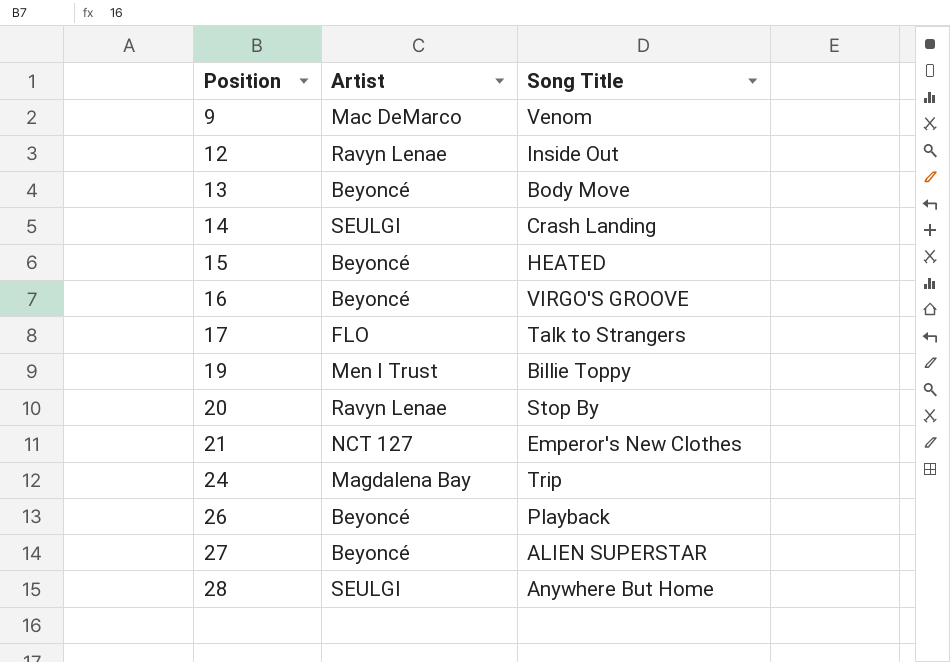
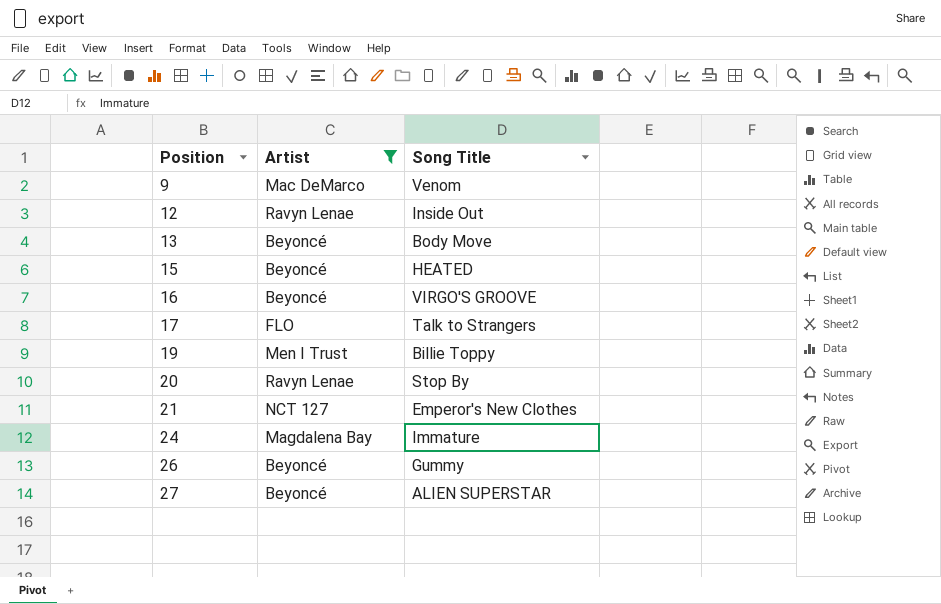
filter: none -> Artist != SEULGI
24 | Song Title: Trip -> Immature
26 | Song Title: Playback -> Gummy

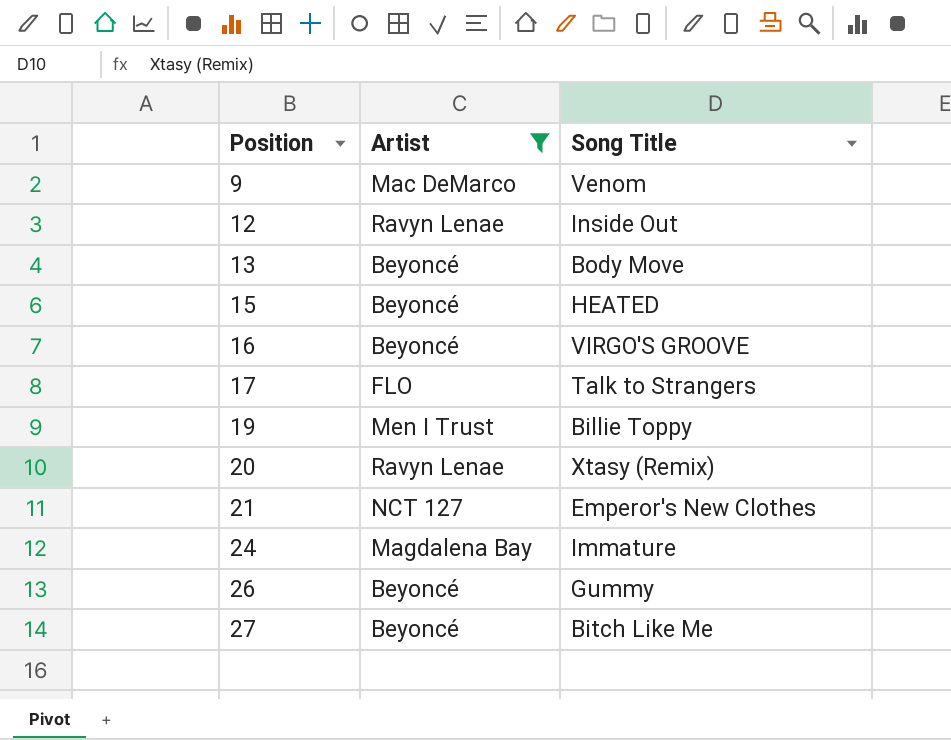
20 | Song Title: Stop By -> Xtasy (Remix)
27 | Song Title: ALIEN SUPERSTAR -> Bitch Like Me

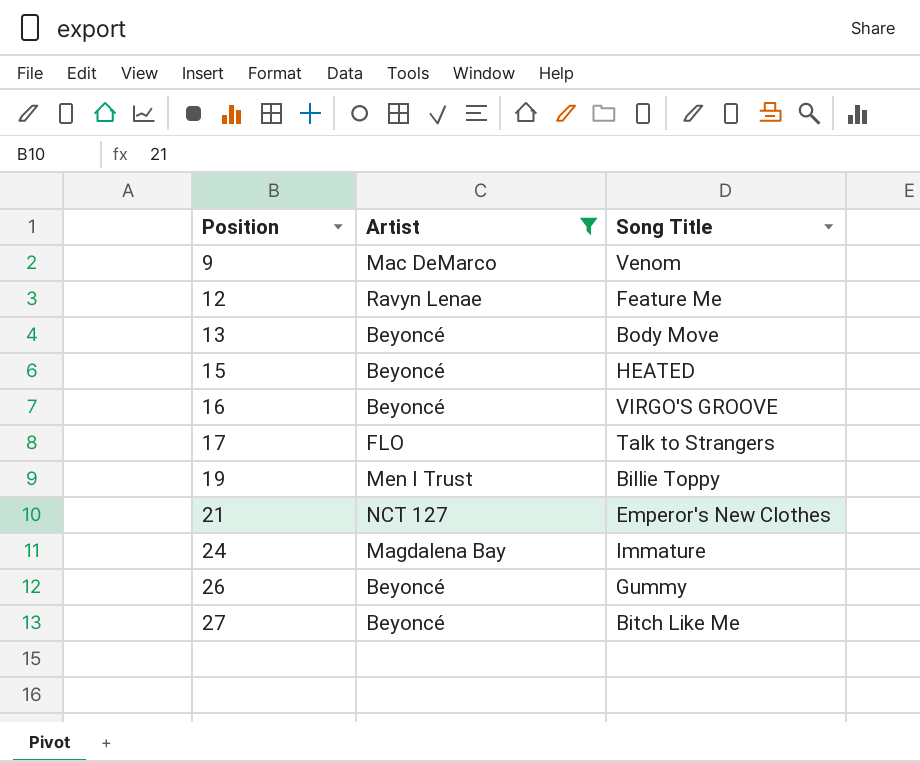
row 20: Ravyn Lenae | Xtasy (Remix) -> none
12 | Song Title: Inside Out -> Feature Me

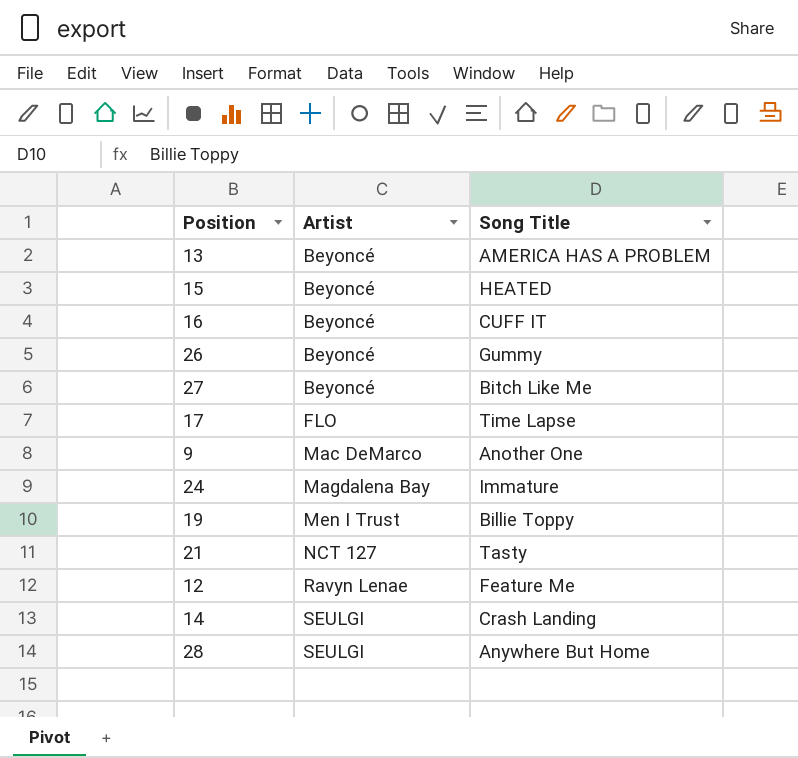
filter: Artist != SEULGI -> none
row order: Position ascending -> Artist ascending
13 | Song Title: Body Move -> AMERICA HAS A PROBLEM
16 | Song Title: VIRGO'S GROOVE -> CUFF IT
17 | Song Title: Talk to Strangers -> Time Lapse
9 | Song Title: Venom -> Another One
21 | Song Title: Emperor's New Clothes -> Tasty

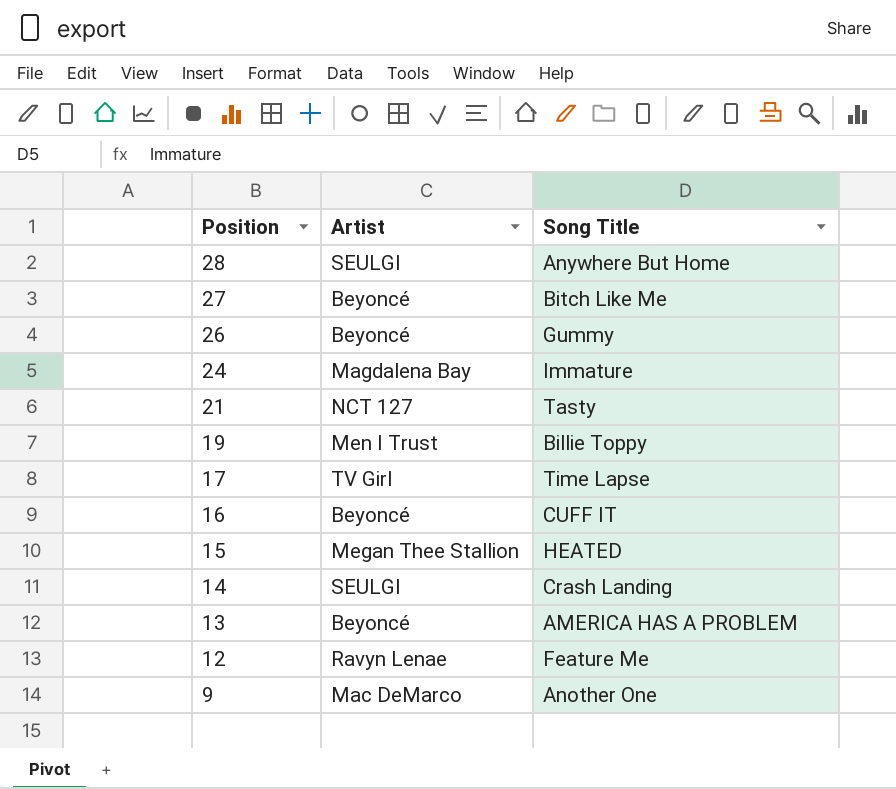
row order: Artist ascending -> Position descending
17 | Artist: FLO -> TV Girl
15 | Artist: Beyoncé -> Megan Thee Stallion

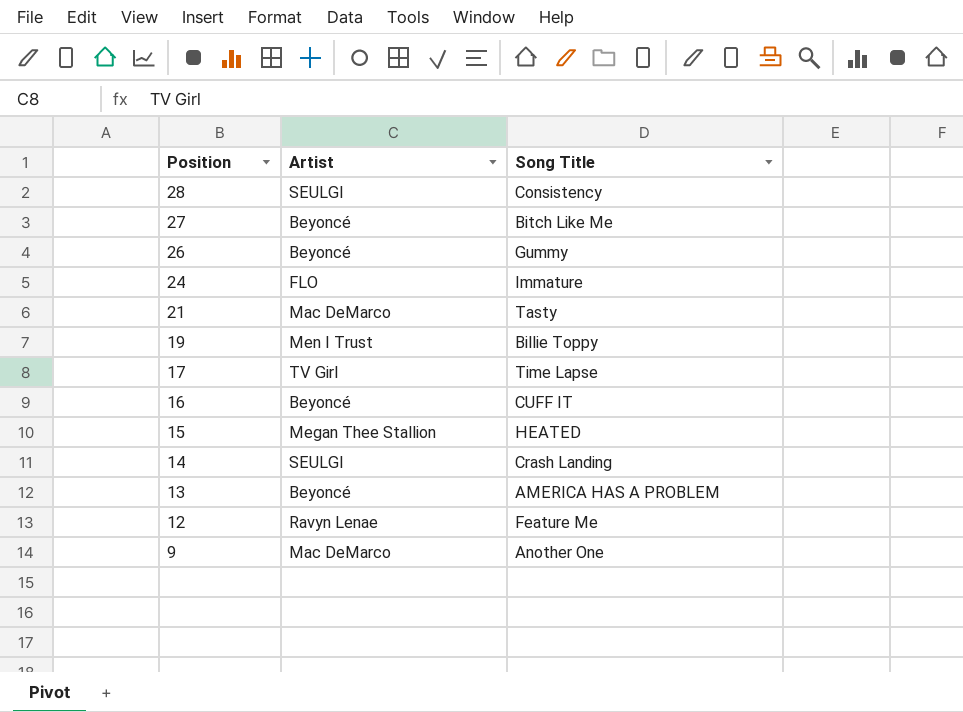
28 | Song Title: Anywhere But Home -> Consistency
24 | Artist: Magdalena Bay -> FLO
21 | Artist: NCT 127 -> Mac DeMarco

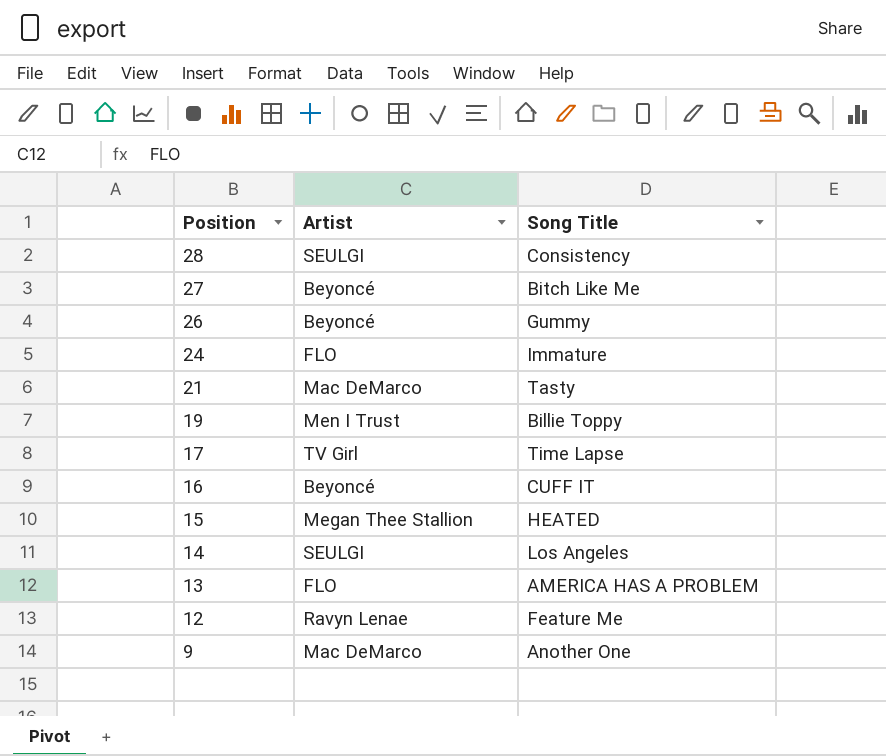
14 | Song Title: Crash Landing -> Los Angeles
13 | Artist: Beyoncé -> FLO

